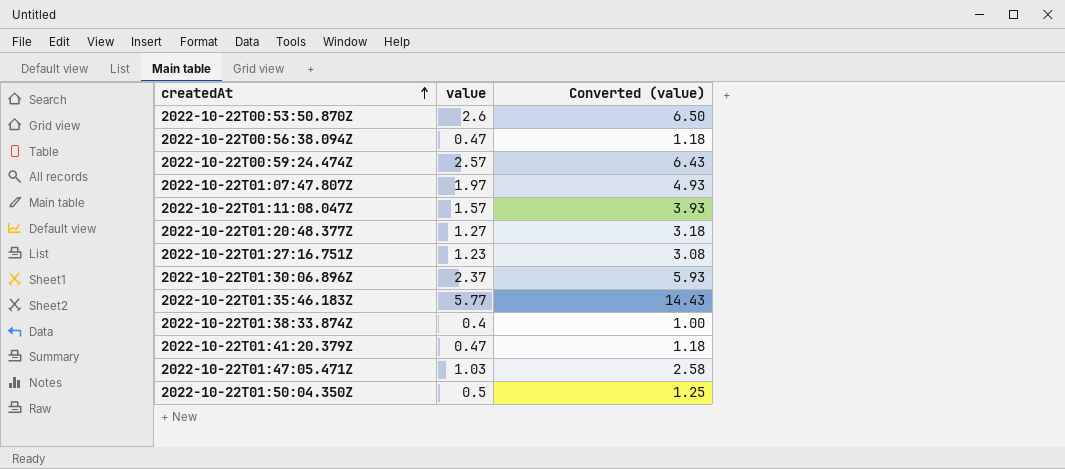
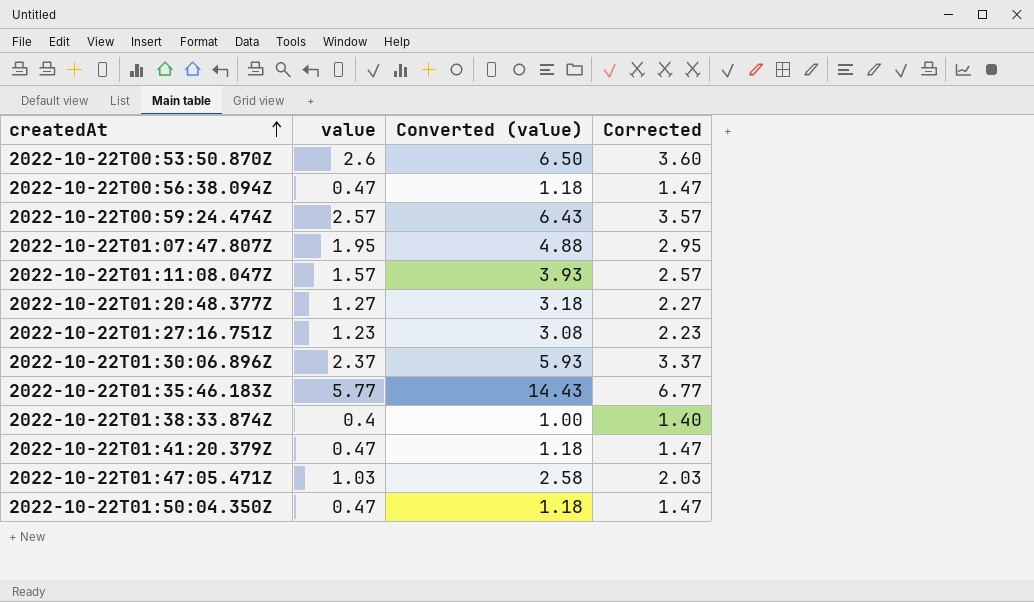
column Corrected | formula: none -> [value] + 1
2022-10-22T01:07:47.807Z | value: 1.97 -> 1.95
2022-10-22T01:07:47.807Z | Converted (value): 4.93 -> 4.88
2022-10-22T01:50:04.350Z | value: 0.5 -> 0.47
2022-10-22T01:50:04.350Z | Converted (value): 1.25 -> 1.18

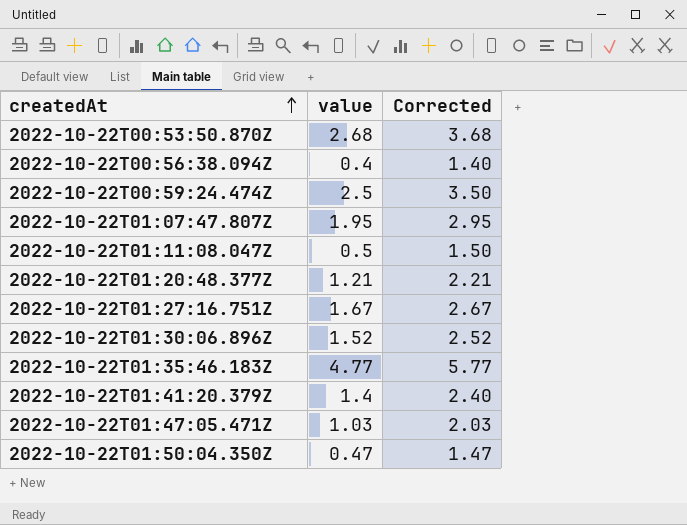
column Converted (value) | formula: [value] * 2.5 -> none
row 2022-10-22T01:38:33.874Z: 0.4 | 1.00 | 1.40 -> none
2022-10-22T00:53:50.870Z | value: 2.6 -> 2.68
2022-10-22T00:53:50.870Z | Corrected: 3.60 -> 3.68
2022-10-22T00:56:38.094Z | value: 0.47 -> 0.4
2022-10-22T00:56:38.094Z | Corrected: 1.47 -> 1.40
2022-10-22T00:59:24.474Z | value: 2.57 -> 2.5
2022-10-22T00:59:24.474Z | Corrected: 3.57 -> 3.50
2022-10-22T01:11:08.047Z | value: 1.57 -> 0.5
2022-10-22T01:11:08.047Z | Corrected: 2.57 -> 1.50
2022-10-22T01:20:48.377Z | value: 1.27 -> 1.21
2022-10-22T01:20:48.377Z | Corrected: 2.27 -> 2.21
2022-10-22T01:27:16.751Z | value: 1.23 -> 1.67
2022-10-22T01:27:16.751Z | Corrected: 2.23 -> 2.67
2022-10-22T01:30:06.896Z | value: 2.37 -> 1.52
2022-10-22T01:30:06.896Z | Corrected: 3.37 -> 2.52
2022-10-22T01:35:46.183Z | value: 5.77 -> 4.77
2022-10-22T01:35:46.183Z | Corrected: 6.77 -> 5.77
2022-10-22T01:41:20.379Z | value: 0.47 -> 1.4
2022-10-22T01:41:20.379Z | Corrected: 1.47 -> 2.40

